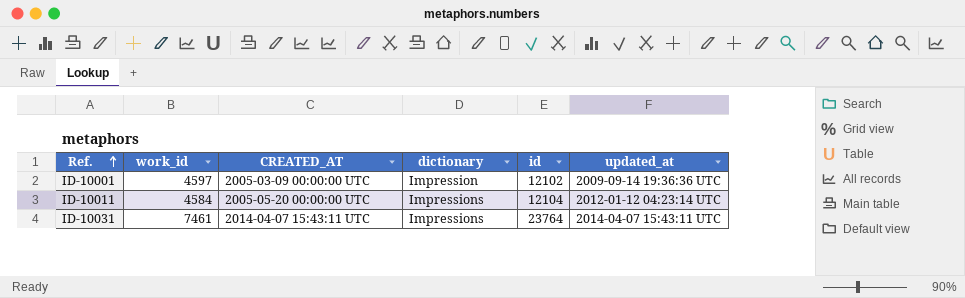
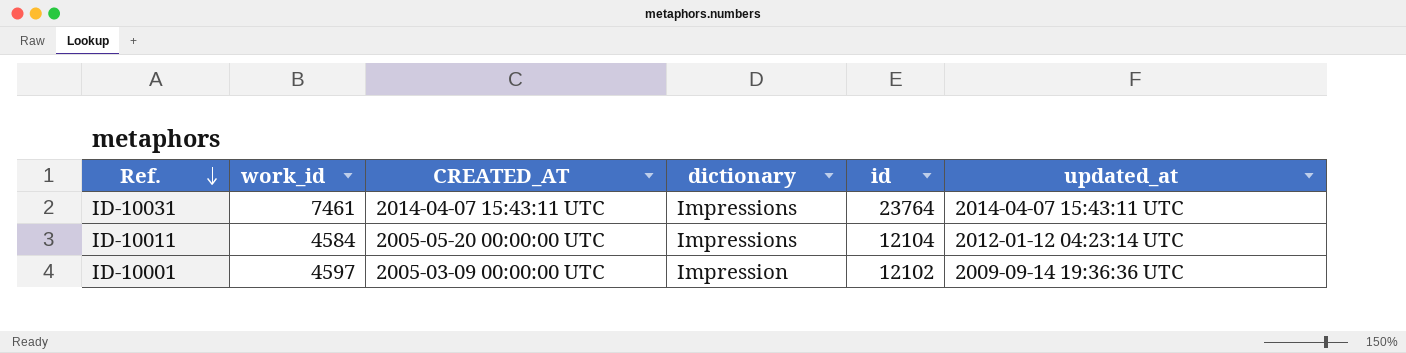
row order: Ref. ascending -> Ref. descending

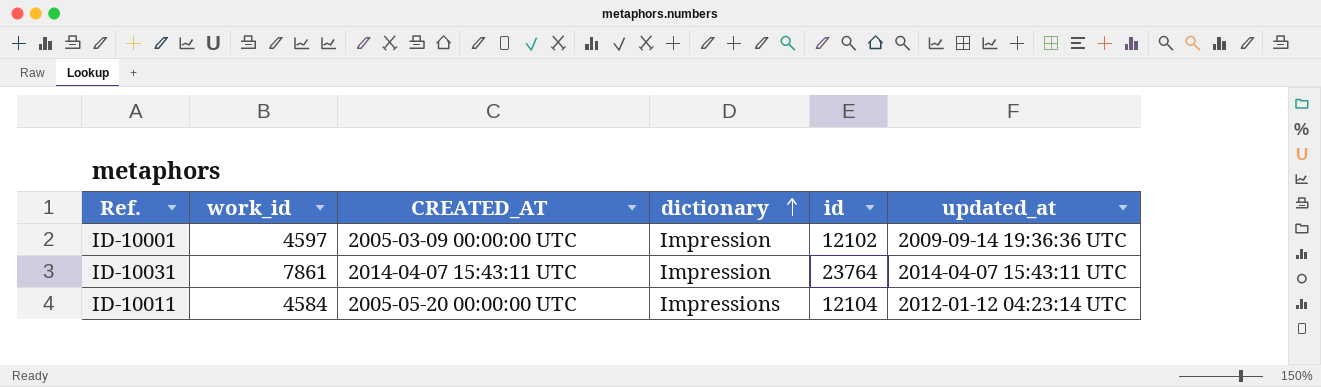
row order: Ref. descending -> dictionary ascending
ID-10031 | work_id: 7461 -> 7861
ID-10031 | dictionary: Impressions -> Impression

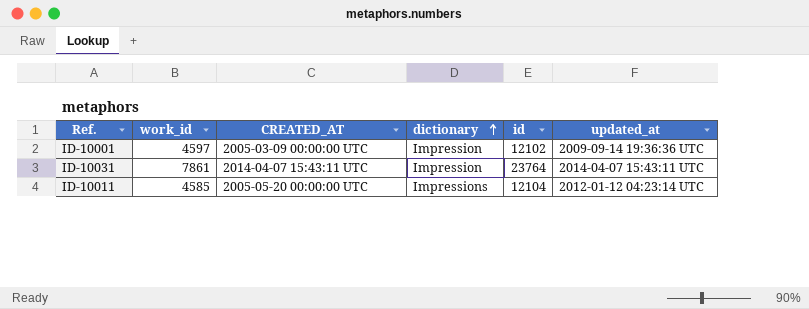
ID-10011 | work_id: 4584 -> 4585

